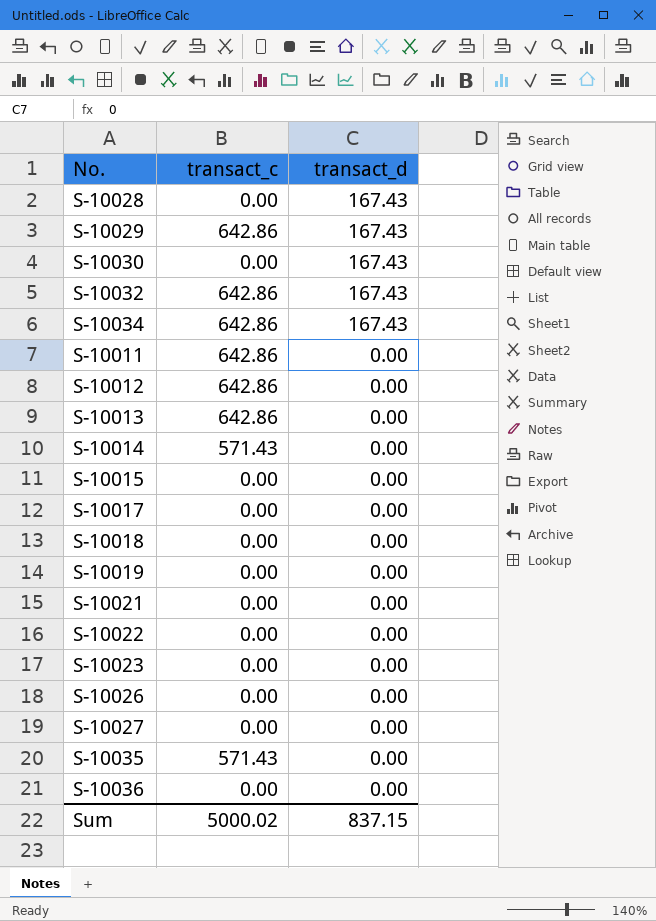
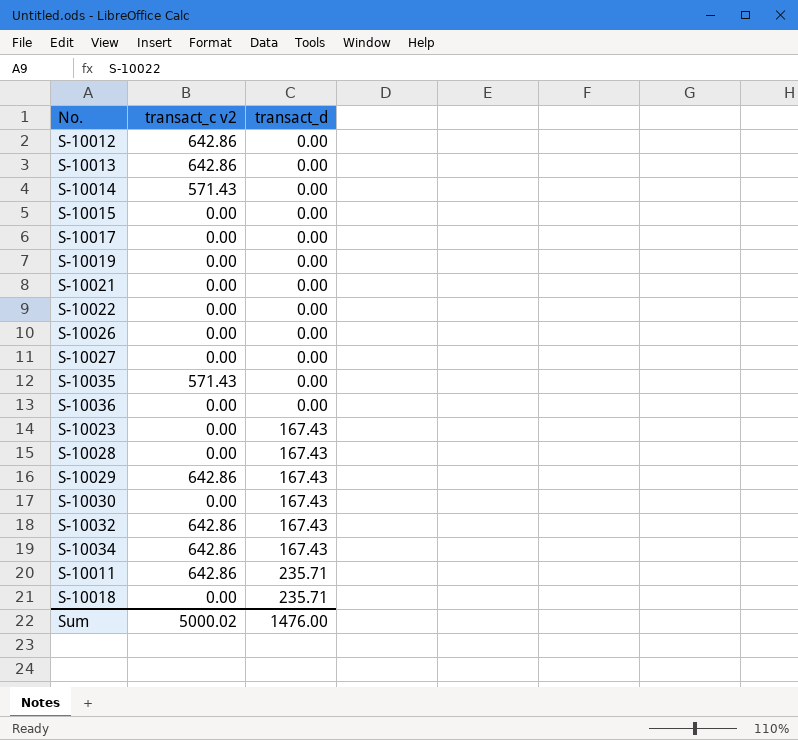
row order: transact_d descending -> transact_d ascending
column name: transact_c -> transact_c v2
S-10023 | transact_d: 0.00 -> 167.43
S-10011 | transact_d: 0.00 -> 235.71
S-10018 | transact_d: 0.00 -> 235.71
Sum | transact_d: 837.15 -> 1476.00

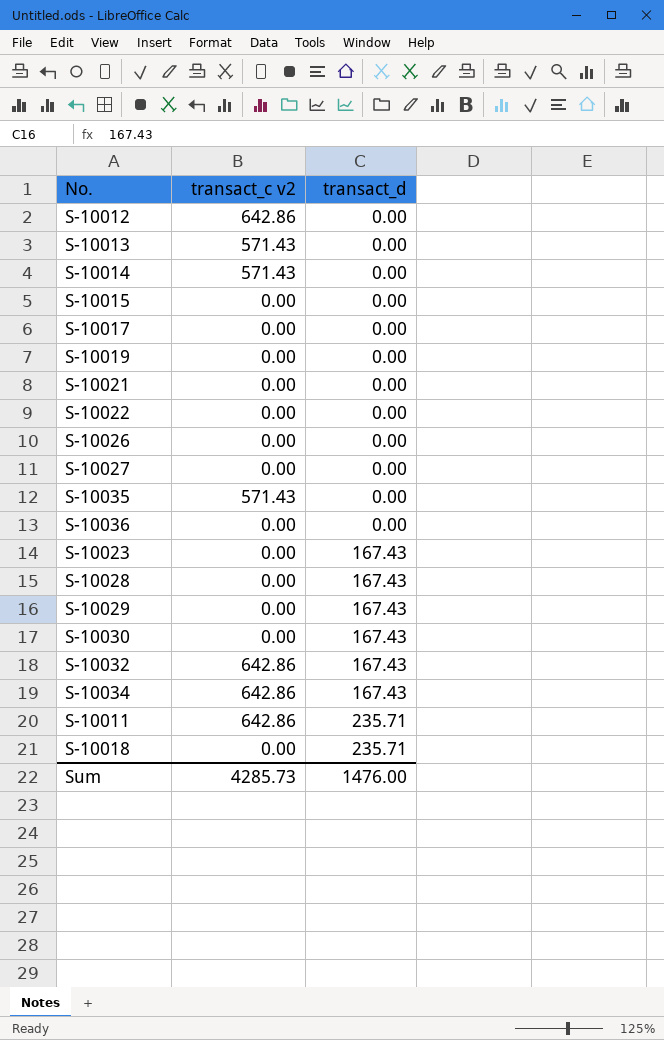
S-10013 | transact_c v2: 642.86 -> 571.43
S-10029 | transact_c v2: 642.86 -> 0.00
Sum | transact_c v2: 5000.02 -> 4285.73

